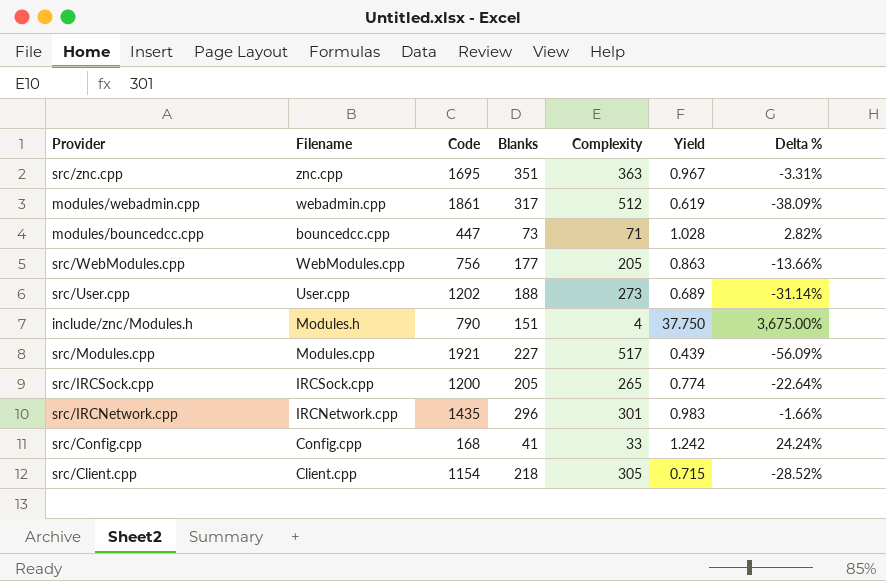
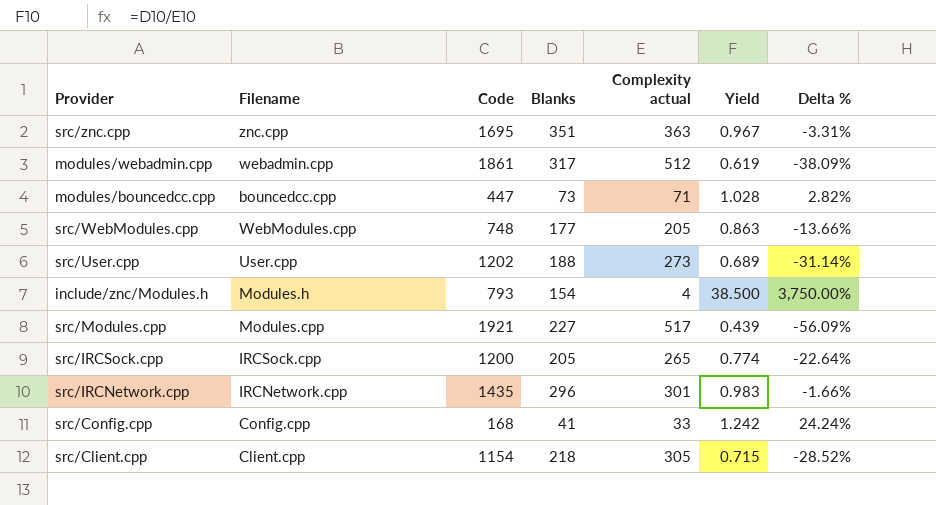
column name: Complexity -> Complexity actual
src/WebModules.cpp | Code: 756 -> 748
include/znc/Modules.h | Code: 790 -> 793
include/znc/Modules.h | Blanks: 151 -> 154
include/znc/Modules.h | Yield: 37.750 -> 38.500
include/znc/Modules.h | Delta %: 3,675.00% -> 3,750.00%

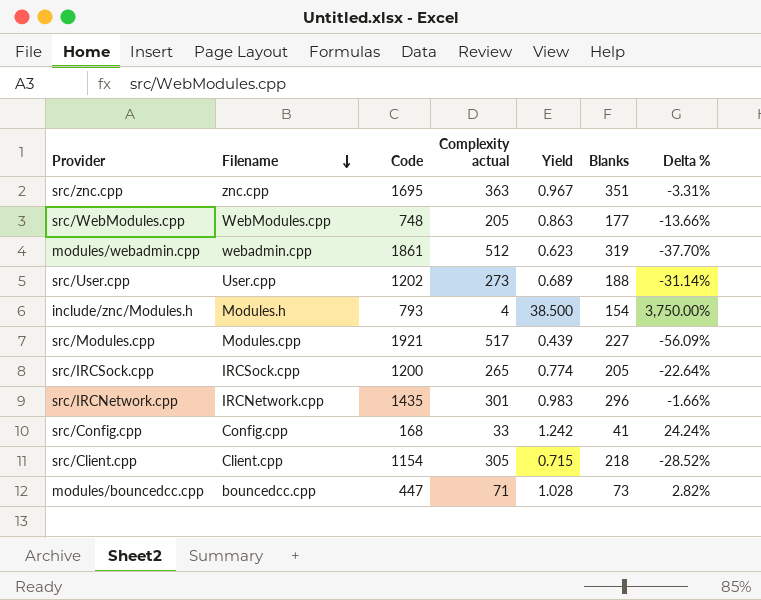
row order: none -> Filename descending
column Blanks | position: 4 -> 6
modules/webadmin.cpp | Yield: 0.619 -> 0.623
modules/webadmin.cpp | Blanks: 317 -> 319
modules/webadmin.cpp | Delta %: -38.09% -> -37.70%

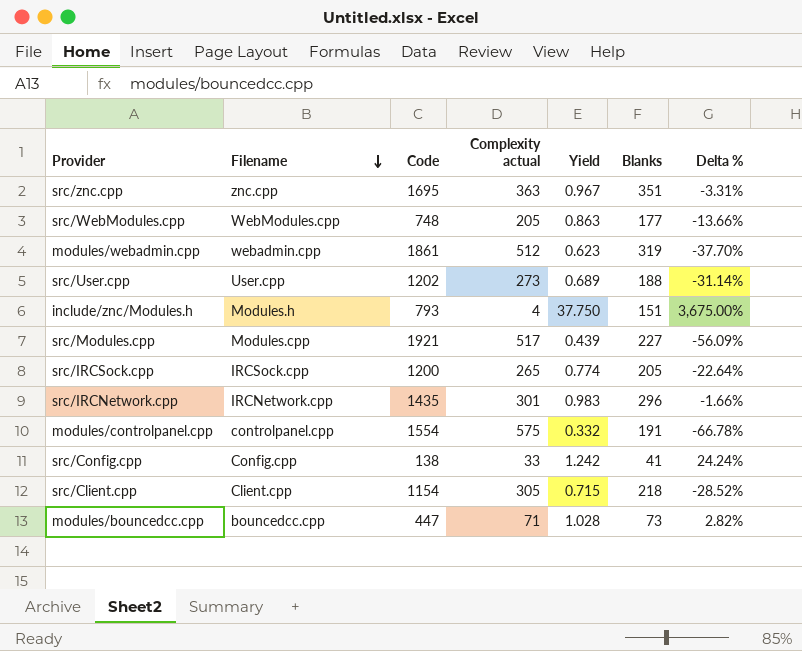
include/znc/Modules.h | Yield: 38.500 -> 37.750
include/znc/Modules.h | Blanks: 154 -> 151
include/znc/Modules.h | Delta %: 3,750.00% -> 3,675.00%
row modules/controlpanel.cpp: none -> controlpanel.cpp | 1554 | 575 | 0.332 | 191 | -66.78%
src/Config.cpp | Code: 168 -> 138

